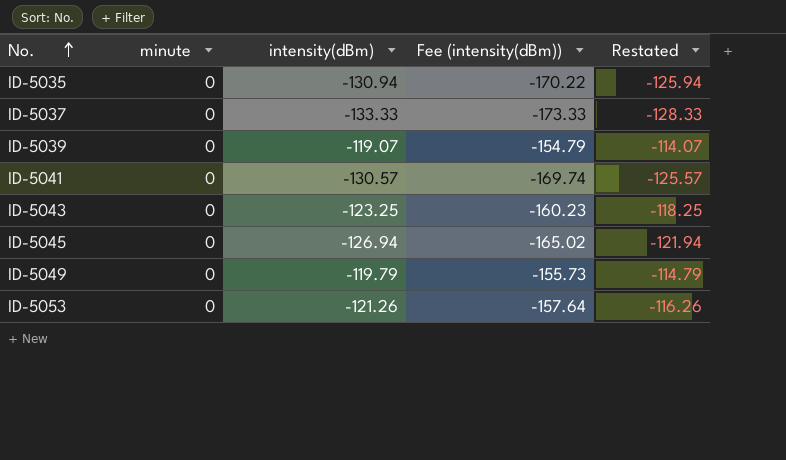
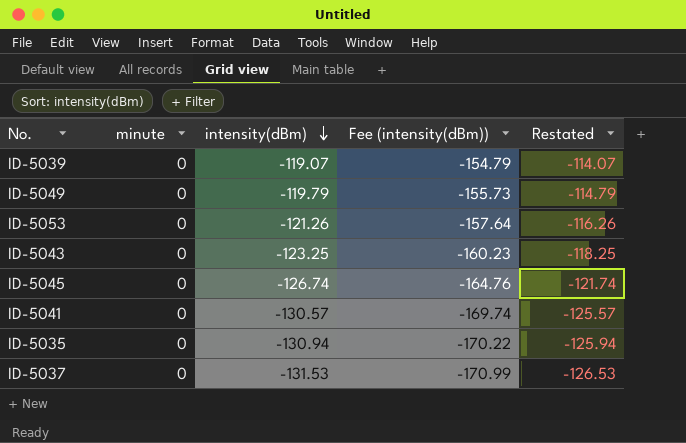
row order: No. ascending -> intensity(dBm) descending
ID-5045 | intensity(dBm): -126.94 -> -126.74
ID-5045 | Fee (intensity(dBm)): -165.02 -> -164.76
ID-5045 | Restated: -121.94 -> -121.74
ID-5037 | intensity(dBm): -133.33 -> -131.53
ID-5037 | Fee (intensity(dBm)): -173.33 -> -170.99
ID-5037 | Restated: -128.33 -> -126.53

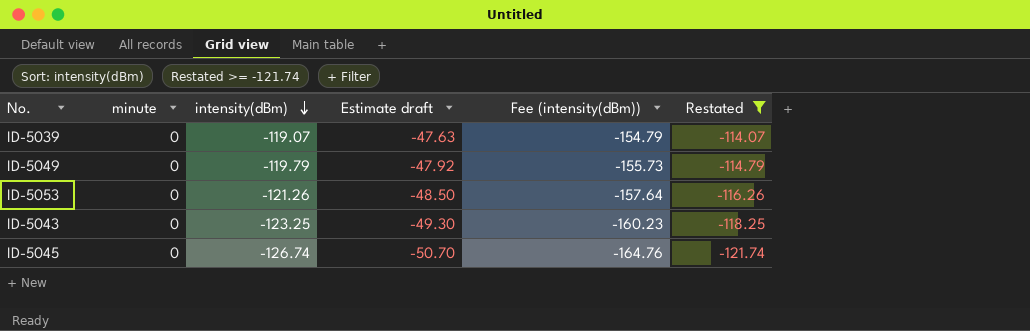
filter: none -> Restated >= -121.74
column Estimate draft | formula: none -> [intensity(dBm)] * 0.4

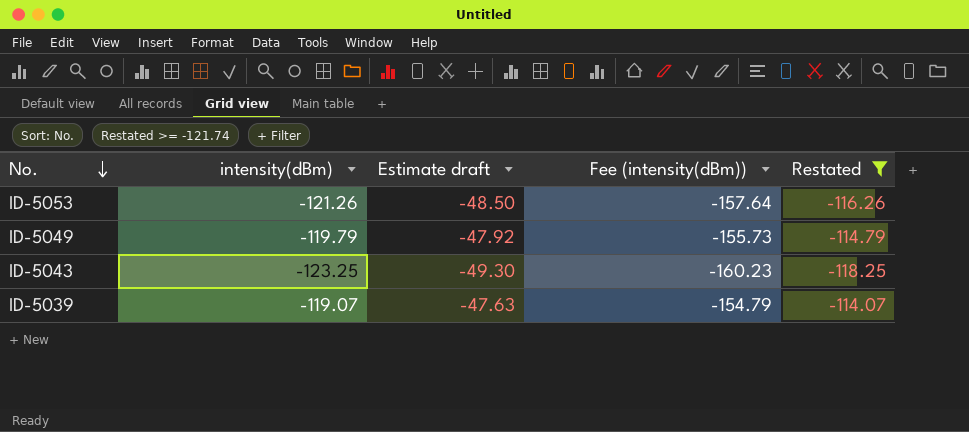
row order: intensity(dBm) descending -> No. descending
column minute | position: 2 -> none
row ID-5045: 0 | -126.74 | -50.70 | -164.76 | -121.74 -> none

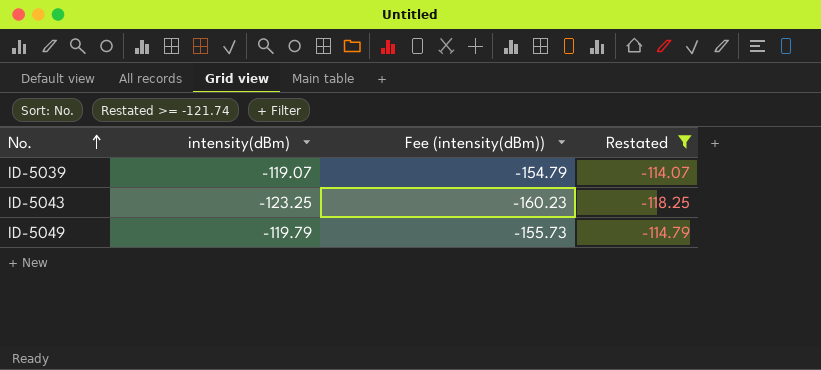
row order: No. descending -> No. ascending
column Estimate draft | formula: [intensity(dBm)] * 0.4 -> none
row ID-5053: -121.26 | -48.50 | -157.64 | -116.26 -> none

